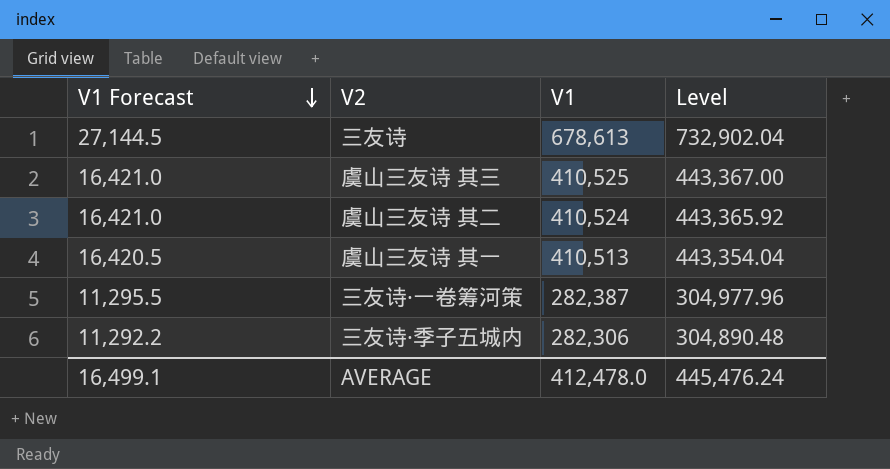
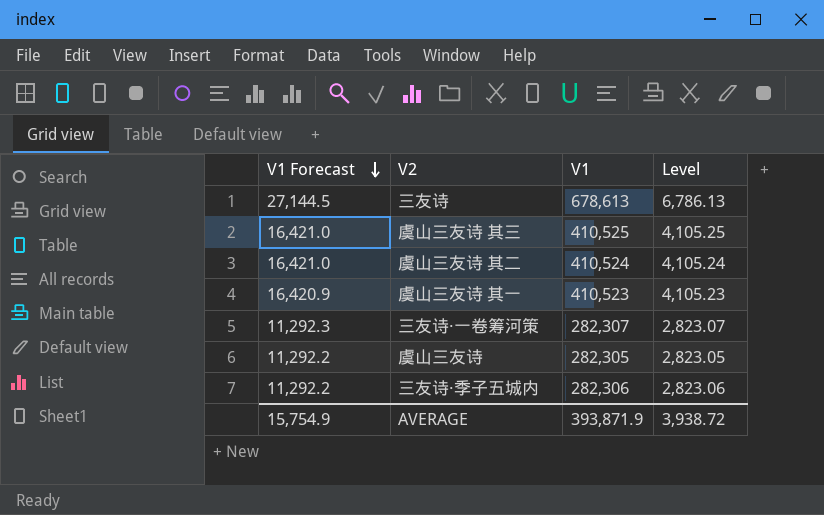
column Level | formula: [V1] * 1.08 -> [V1] * 0.01
虞山三友诗 其一 | V1 Forecast: 16,420.5 -> 16,420.9
虞山三友诗 其一 | V1: 410,513 -> 410,523
三友诗·一卷筹河策 | V1 Forecast: 11,295.5 -> 11,292.3
三友诗·一卷筹河策 | V1: 282,387 -> 282,307
row 虞山三友诗: none -> 11,292.2 | 282,305 | 2,823.05
AVERAGE | V1 Forecast: 16,499.1 -> 15,754.9
AVERAGE | V1: 412,478.0 -> 393,871.9
AVERAGE | Level: 445,476.24 -> 3,938.72

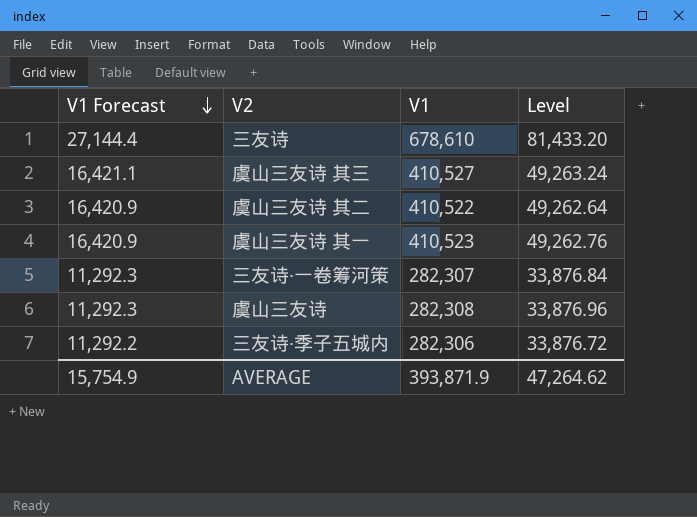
column Level | formula: [V1] * 0.01 -> [V1] * 0.12
三友诗 | V1 Forecast: 27,144.5 -> 27,144.4
三友诗 | V1: 678,613 -> 678,610
虞山三友诗 其三 | V1 Forecast: 16,421.0 -> 16,421.1
虞山三友诗 其三 | V1: 410,525 -> 410,527
虞山三友诗 其二 | V1 Forecast: 16,421.0 -> 16,420.9
虞山三友诗 其二 | V1: 410,524 -> 410,522
虞山三友诗 | V1 Forecast: 11,292.2 -> 11,292.3
虞山三友诗 | V1: 282,305 -> 282,308
AVERAGE | Level: 3,938.72 -> 47,264.62

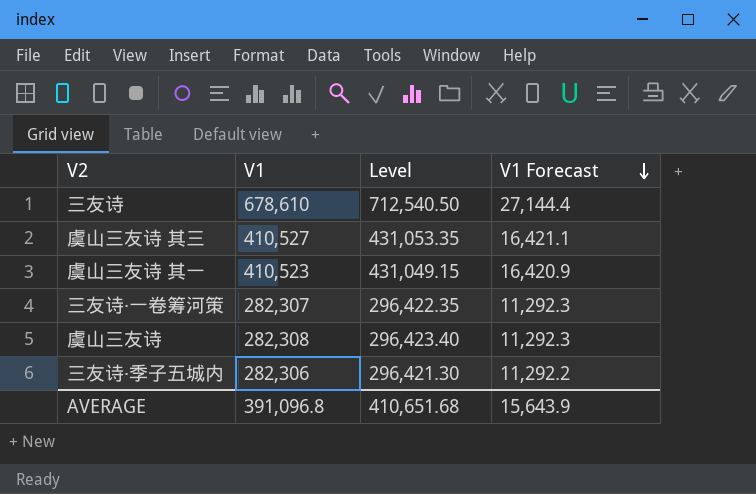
column Level | formula: [V1] * 0.12 -> [V1] * 1.05
column V1 Forecast | position: 1 -> 4
row 虞山三友诗 其二: 16,420.9 | 410,522 | 49,262.64 -> none
AVERAGE | V1: 393,871.9 -> 391,096.8
AVERAGE | Level: 47,264.62 -> 410,651.68
AVERAGE | V1 Forecast: 15,754.9 -> 15,643.9

